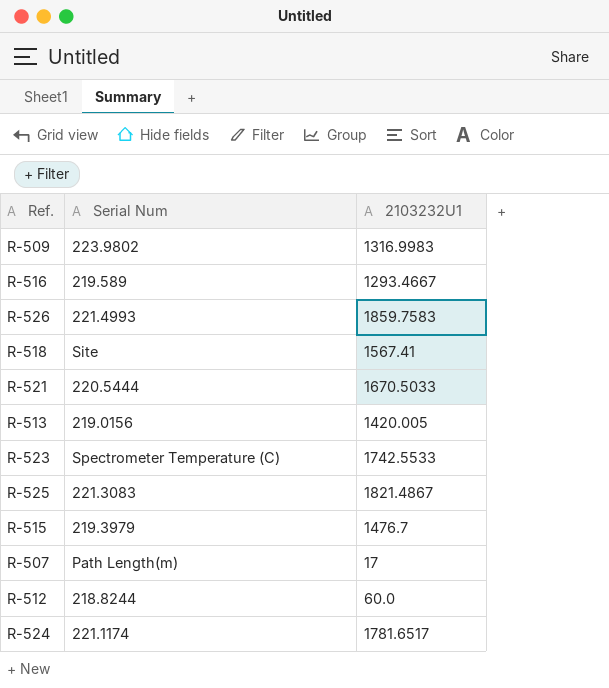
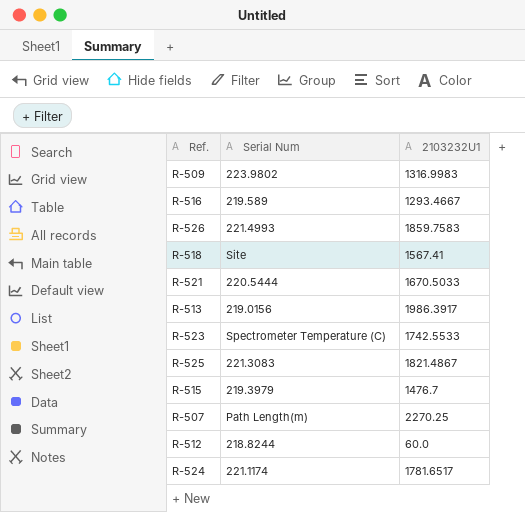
R-513 | 2103232U1: 1420.005 -> 1986.3917
R-507 | 2103232U1: 17 -> 2270.25

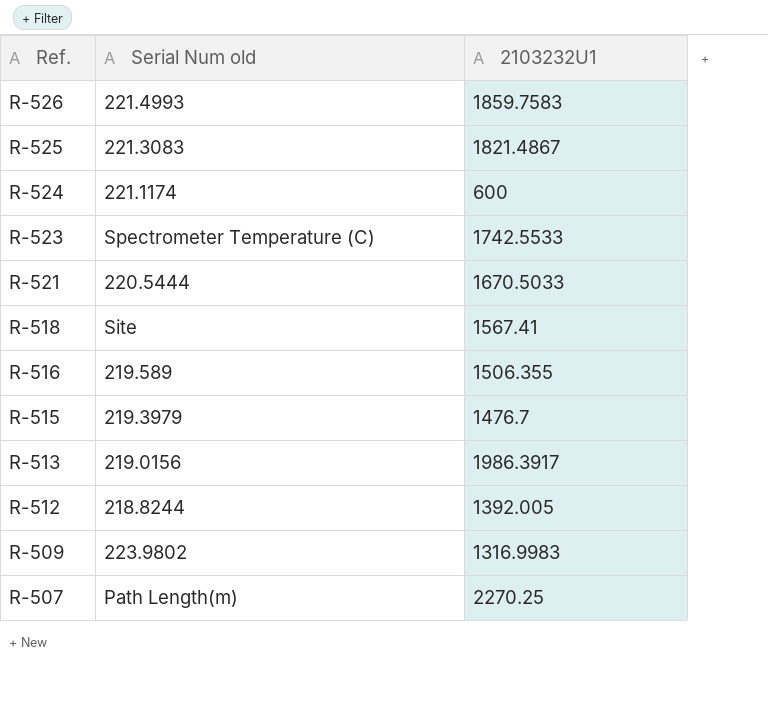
row order: none -> Ref. descending
column name: Serial Num -> Serial Num old
R-524 | 2103232U1: 1781.6517 -> 600
R-516 | 2103232U1: 1293.4667 -> 1506.355
R-512 | 2103232U1: 60.0 -> 1392.005

